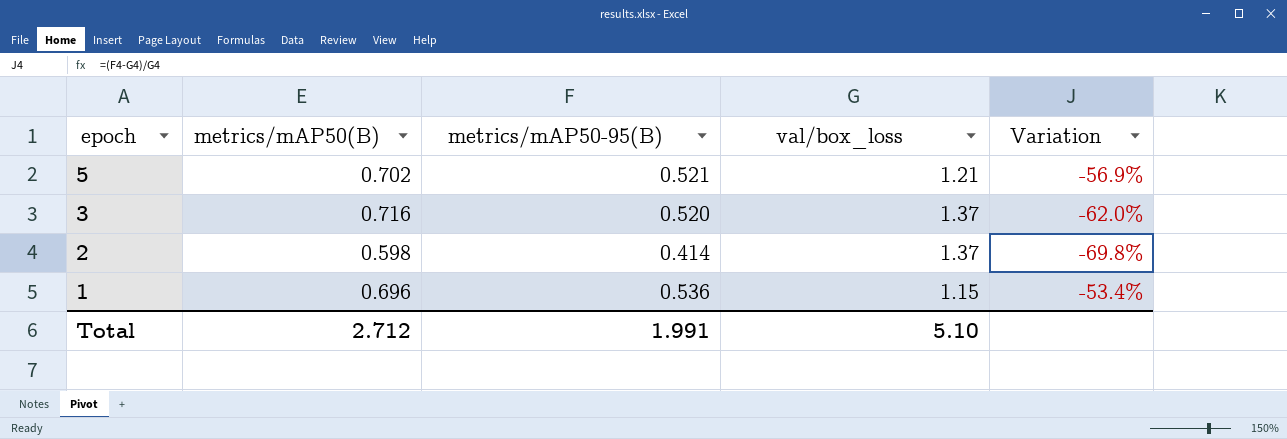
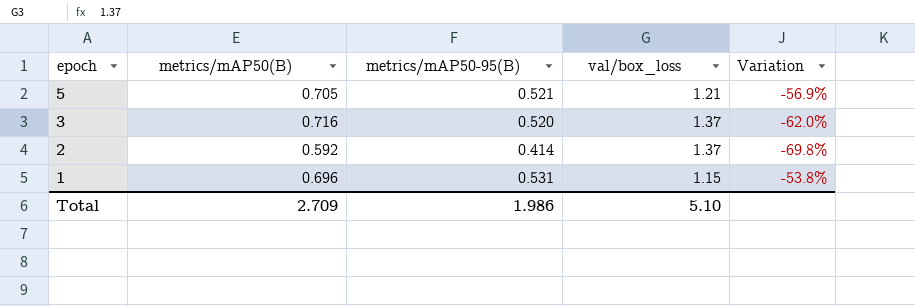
5 | metrics/mAP50(B): 0.702 -> 0.705
2 | metrics/mAP50(B): 0.598 -> 0.592
1 | metrics/mAP50-95(B): 0.536 -> 0.531
1 | Variation: -53.4% -> -53.8%
Total | metrics/mAP50(B): 2.712 -> 2.709
Total | metrics/mAP50-95(B): 1.991 -> 1.986

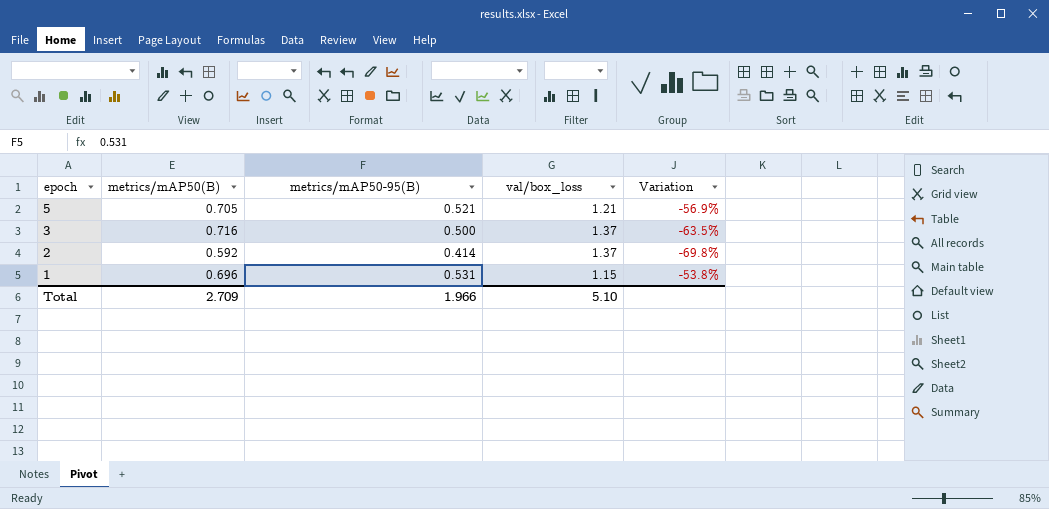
3 | metrics/mAP50-95(B): 0.520 -> 0.500
3 | Variation: -62.0% -> -63.5%
Total | metrics/mAP50-95(B): 1.986 -> 1.966

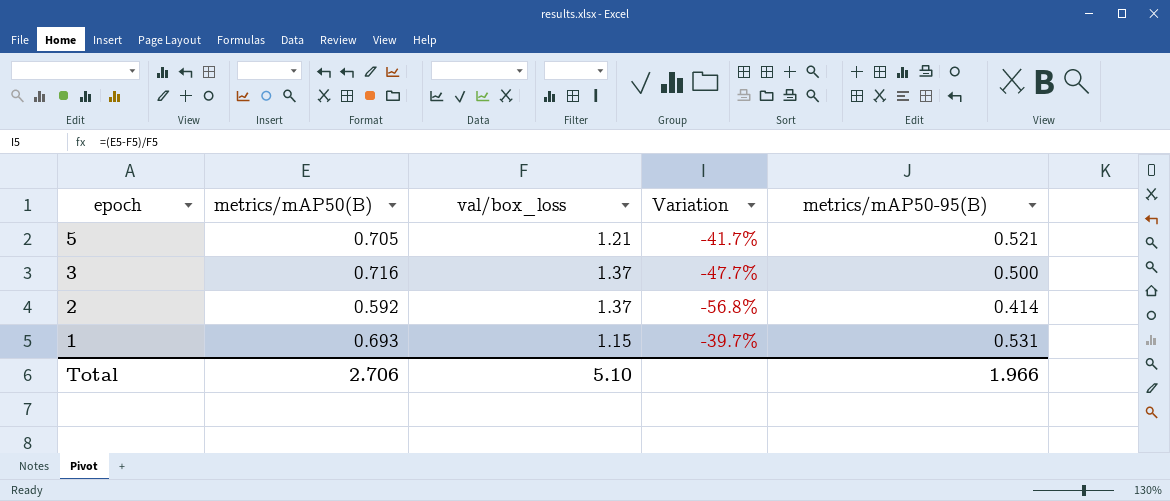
column Variation | formula: ([metrics/mAP50-95(B)] - [val/box_loss]) / [val/box_loss] -> ([metrics/mAP50(B)] - [val/box_loss]) / [val/box_loss]
column metrics/mAP50-95(B) | position: 3 -> 5
1 | metrics/mAP50(B): 0.696 -> 0.693
Total | metrics/mAP50(B): 2.709 -> 2.706

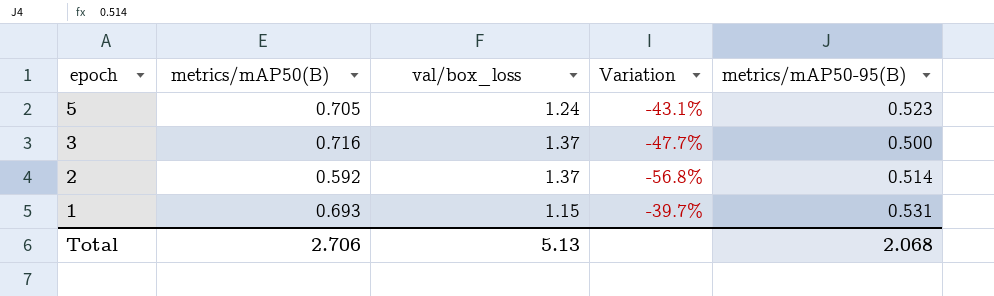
5 | val/box_loss: 1.21 -> 1.24
5 | Variation: -41.7% -> -43.1%
5 | metrics/mAP50-95(B): 0.521 -> 0.523
2 | metrics/mAP50-95(B): 0.414 -> 0.514
Total | val/box_loss: 5.10 -> 5.13
Total | metrics/mAP50-95(B): 1.966 -> 2.068

